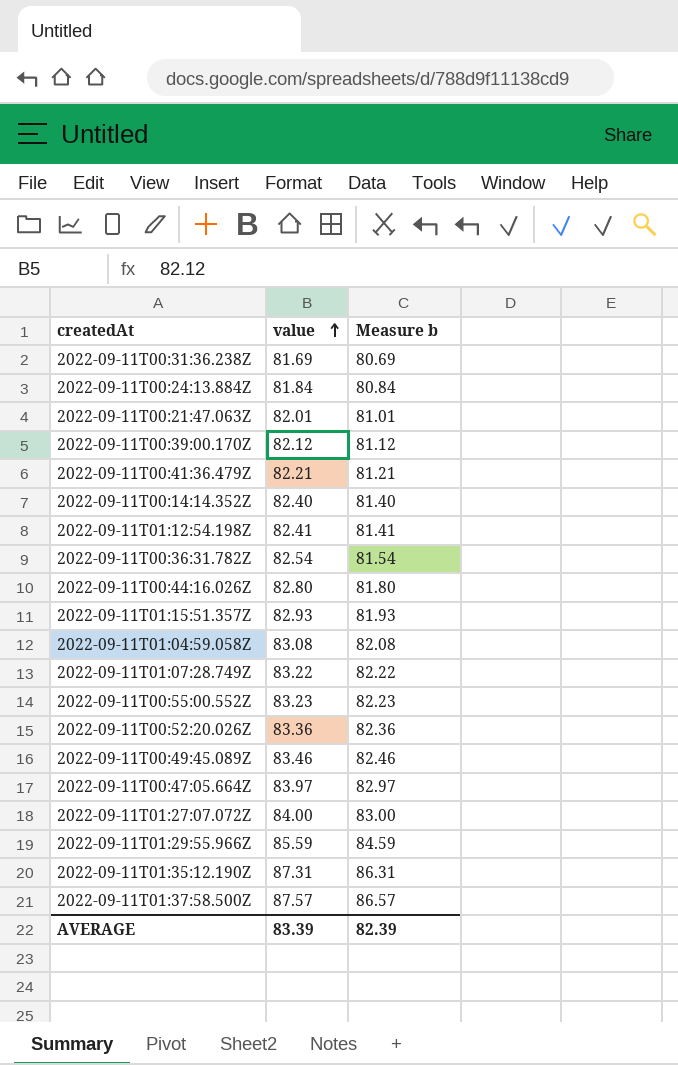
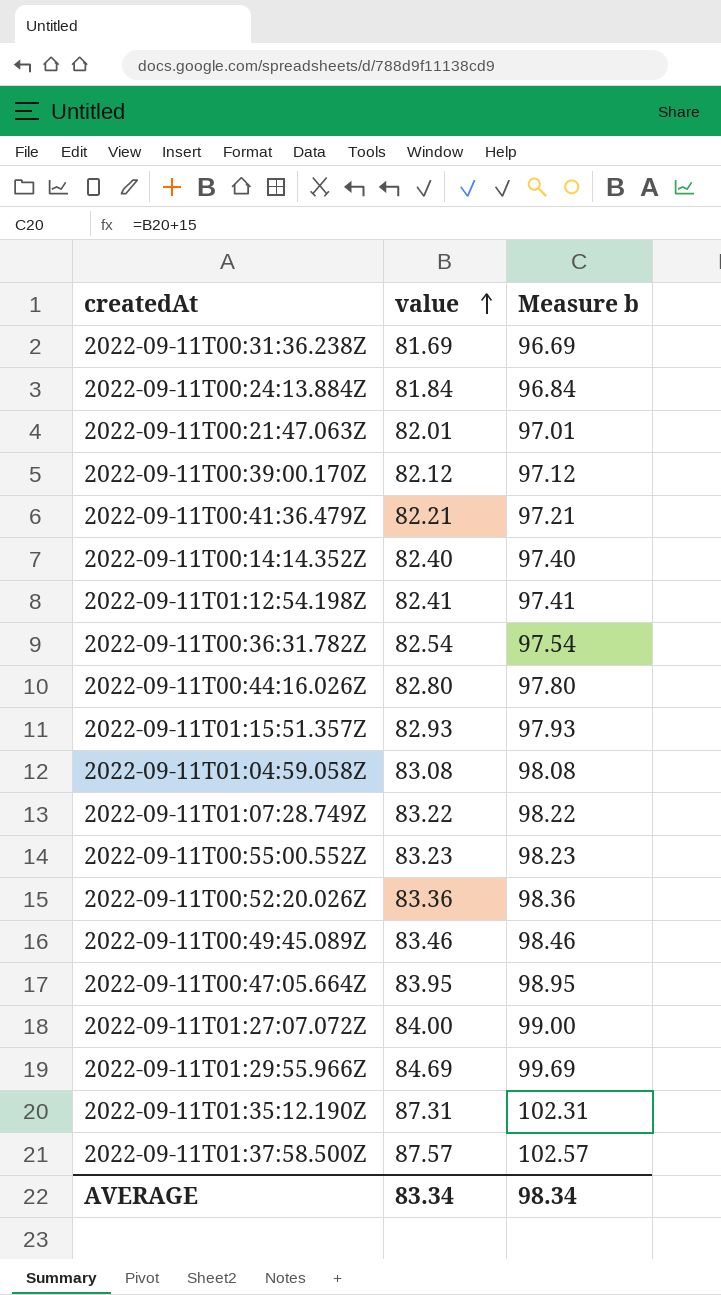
column Measure b | formula: [value] - 1 -> [value] + 15
2022-09-11T00:47:05.664Z | value: 83.97 -> 83.95
2022-09-11T01:29:55.966Z | value: 85.59 -> 84.69
AVERAGE | value: 83.39 -> 83.34
AVERAGE | Measure b: 82.39 -> 98.34

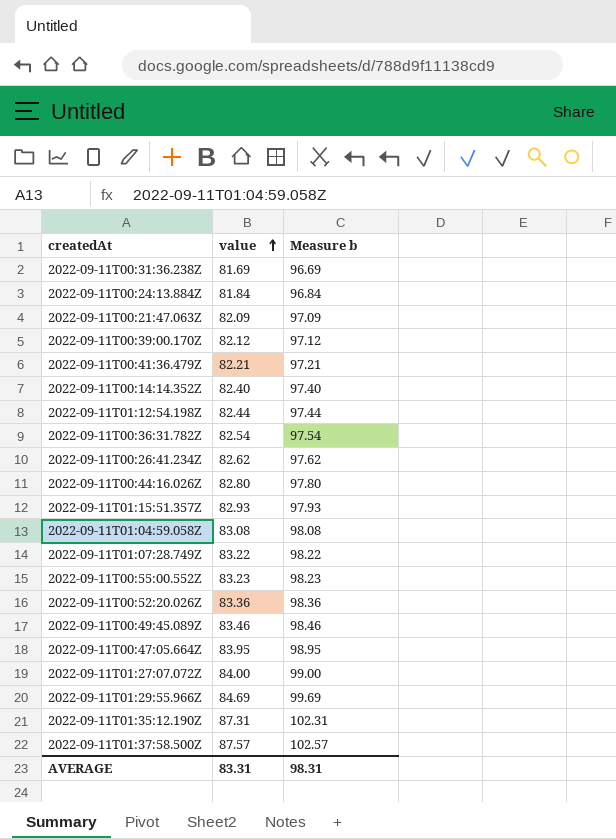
2022-09-11T00:21:47.063Z | value: 82.01 -> 82.09
2022-09-11T00:21:47.063Z | Measure b: 97.01 -> 97.09
2022-09-11T01:12:54.198Z | value: 82.41 -> 82.44
2022-09-11T01:12:54.198Z | Measure b: 97.41 -> 97.44
row 2022-09-11T00:26:41.234Z: none -> 82.62 | 97.62
AVERAGE | value: 83.34 -> 83.31
AVERAGE | Measure b: 98.34 -> 98.31

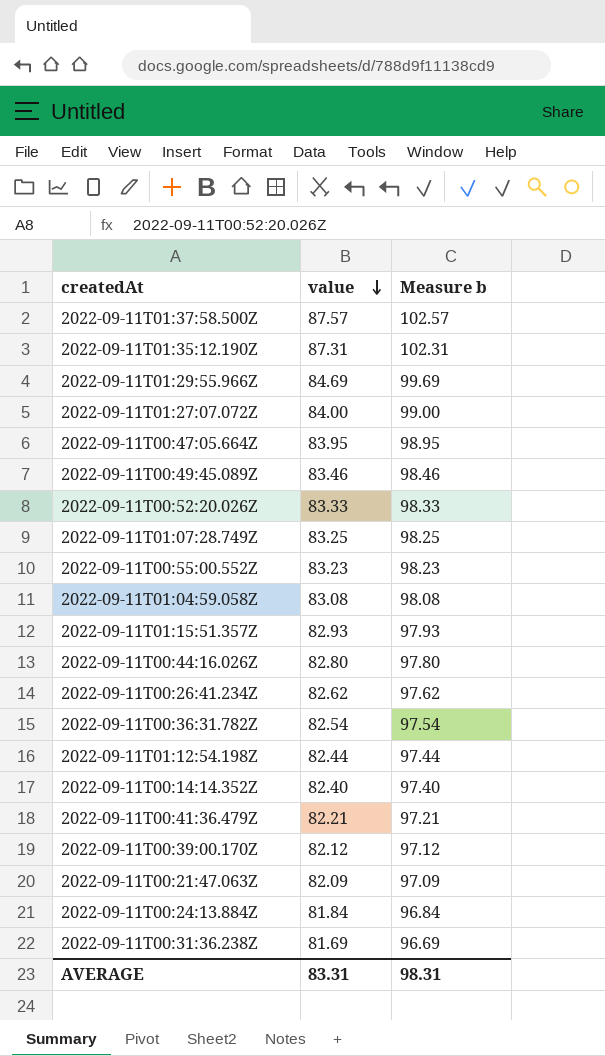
row order: value ascending -> value descending
2022-09-11T00:52:20.026Z | value: 83.36 -> 83.33
2022-09-11T00:52:20.026Z | Measure b: 98.36 -> 98.33
2022-09-11T01:07:28.749Z | value: 83.22 -> 83.25
2022-09-11T01:07:28.749Z | Measure b: 98.22 -> 98.25

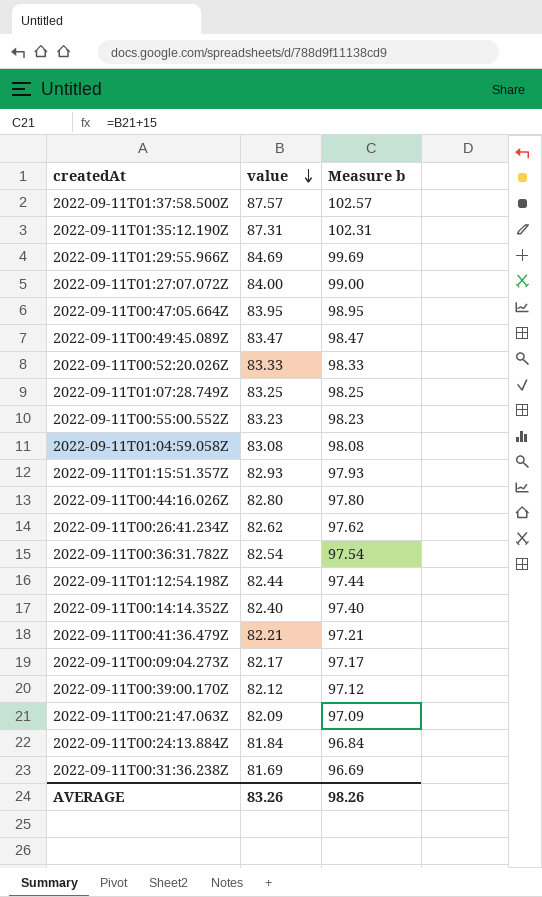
2022-09-11T00:49:45.089Z | value: 83.46 -> 83.47
2022-09-11T00:49:45.089Z | Measure b: 98.46 -> 98.47
row 2022-09-11T00:09:04.273Z: none -> 82.17 | 97.17
AVERAGE | value: 83.31 -> 83.26
AVERAGE | Measure b: 98.31 -> 98.26

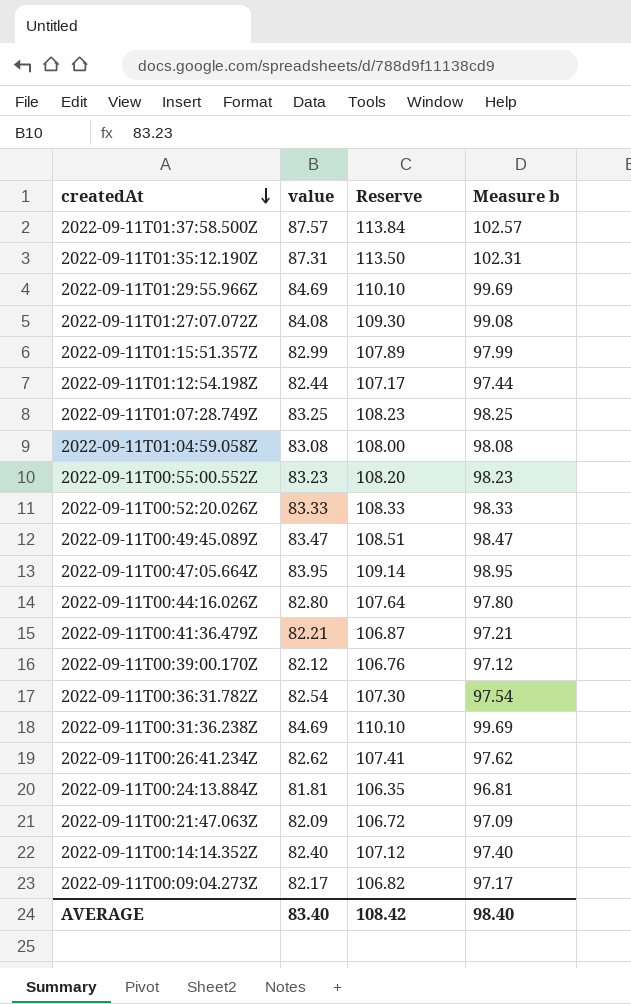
row order: value descending -> createdAt descending
column Reserve | formula: none -> [value] * 1.3
2022-09-11T01:27:07.072Z | value: 84.00 -> 84.08
2022-09-11T01:27:07.072Z | Measure b: 99.00 -> 99.08
2022-09-11T01:15:51.357Z | value: 82.93 -> 82.99
2022-09-11T01:15:51.357Z | Measure b: 97.93 -> 97.99
2022-09-11T00:31:36.238Z | value: 81.69 -> 84.69
2022-09-11T00:31:36.238Z | Measure b: 96.69 -> 99.69
2022-09-11T00:24:13.884Z | value: 81.84 -> 81.81
2022-09-11T00:24:13.884Z | Measure b: 96.84 -> 96.81
AVERAGE | value: 83.26 -> 83.40
AVERAGE | Measure b: 98.26 -> 98.40

